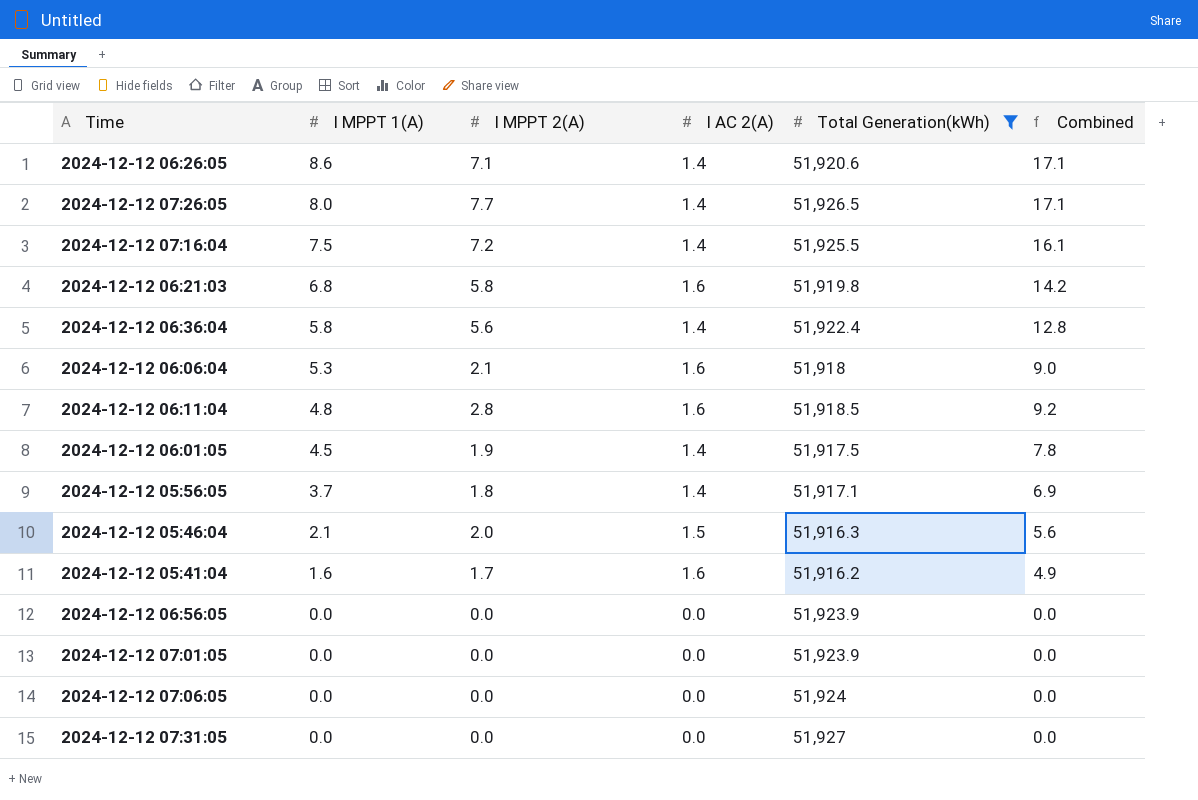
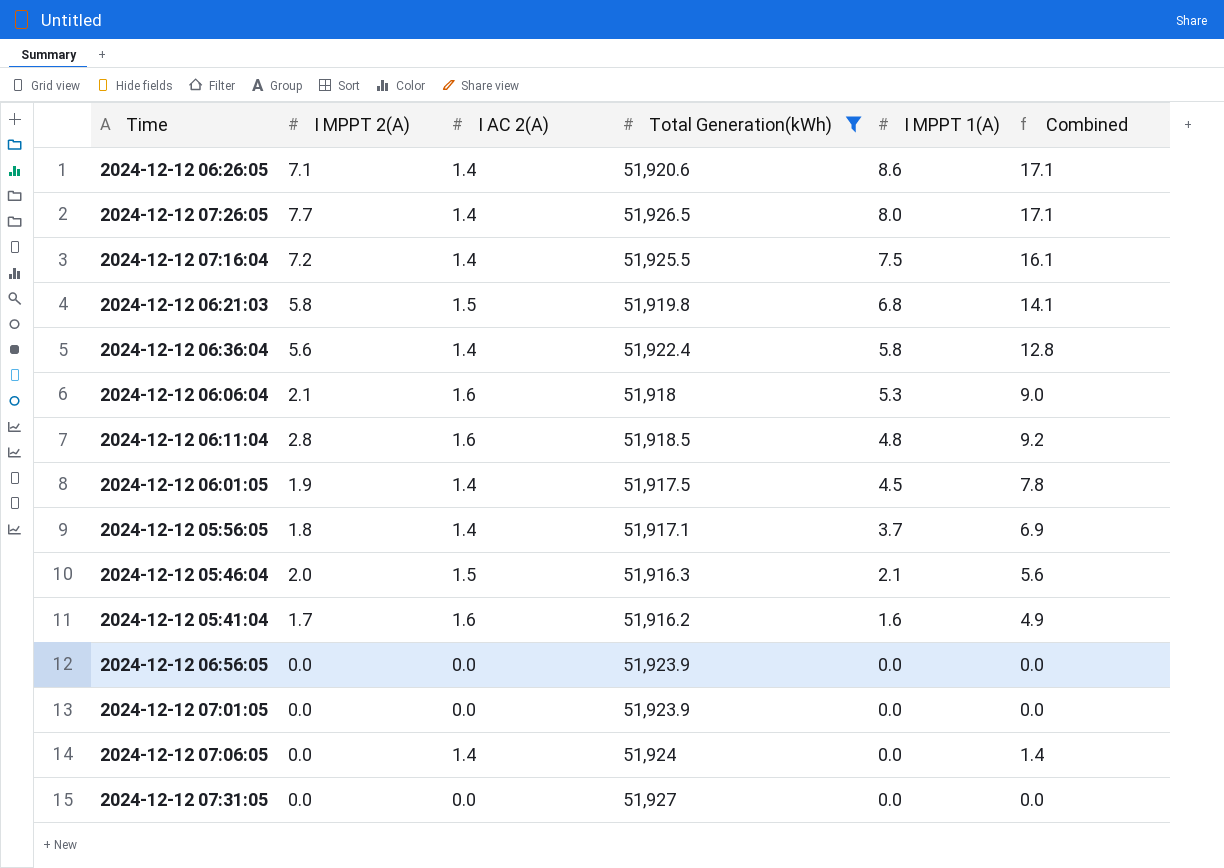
column I MPPT 1(A) | position: 2 -> 5
2024-12-12 06:21:03 | I AC 2(A): 1.6 -> 1.5
2024-12-12 06:21:03 | Combined: 14.2 -> 14.1
2024-12-12 07:06:05 | I AC 2(A): 0.0 -> 1.4
2024-12-12 07:06:05 | Combined: 0.0 -> 1.4

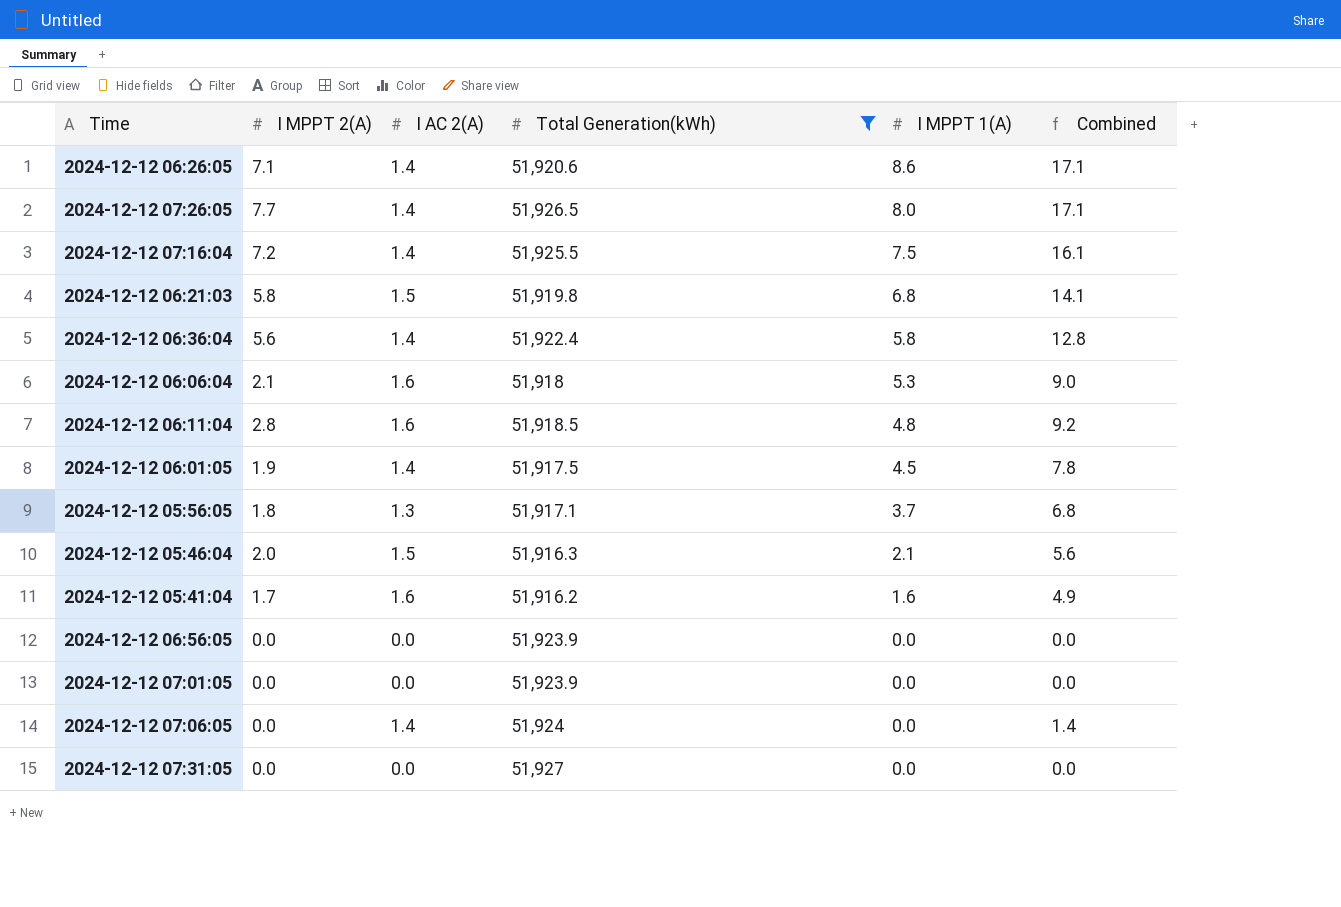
2024-12-12 05:56:05 | I AC 2(A): 1.4 -> 1.3
2024-12-12 05:56:05 | Combined: 6.9 -> 6.8

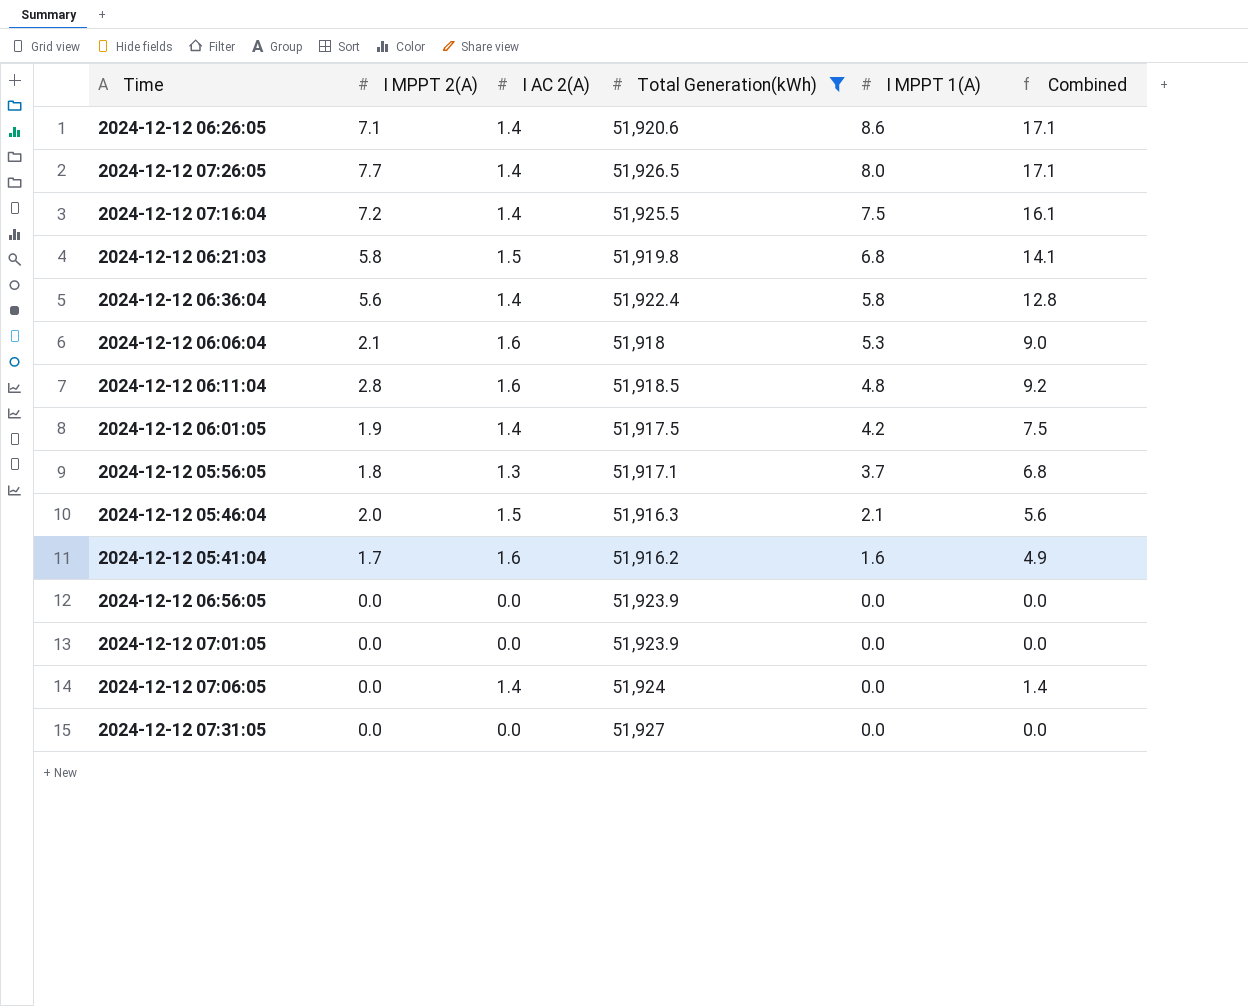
2024-12-12 06:01:05 | I MPPT 1(A): 4.5 -> 4.2
2024-12-12 06:01:05 | Combined: 7.8 -> 7.5

